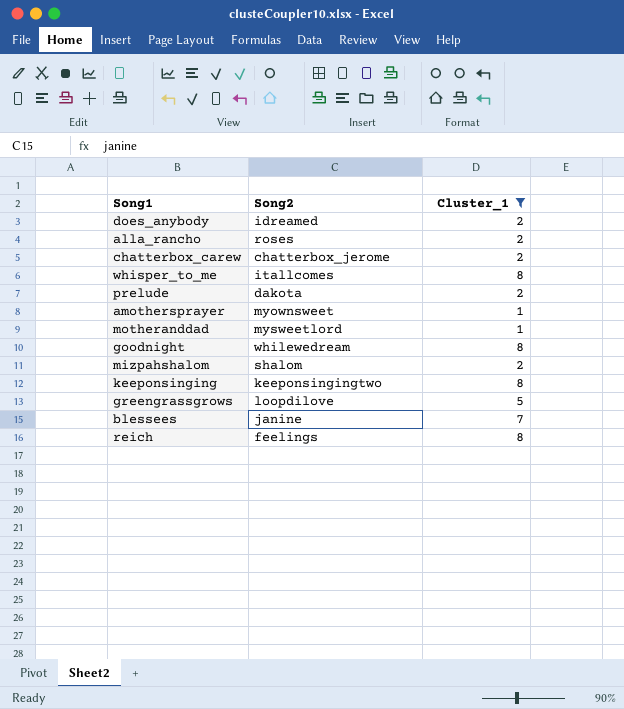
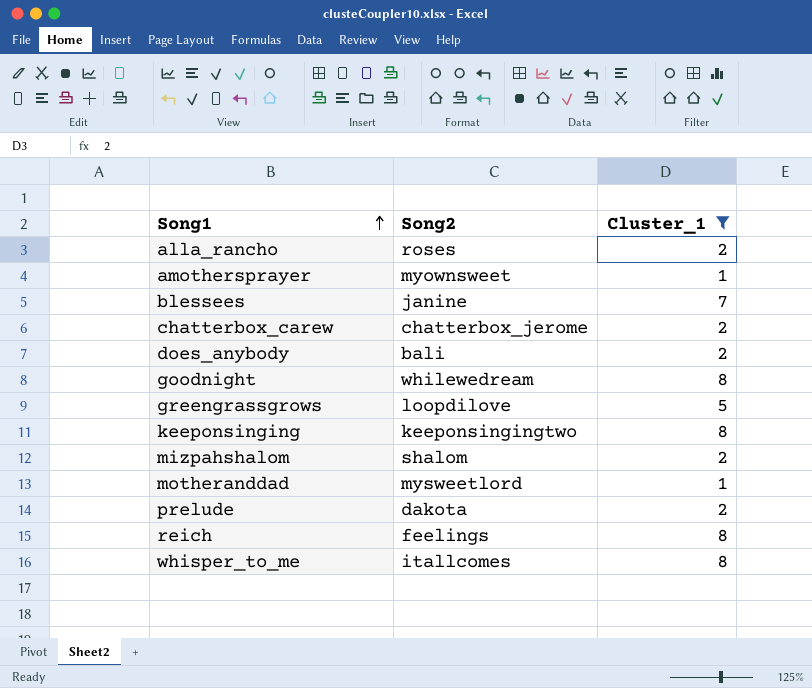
row order: none -> Song1 ascending
does_anybody | Song2: idreamed -> bali

